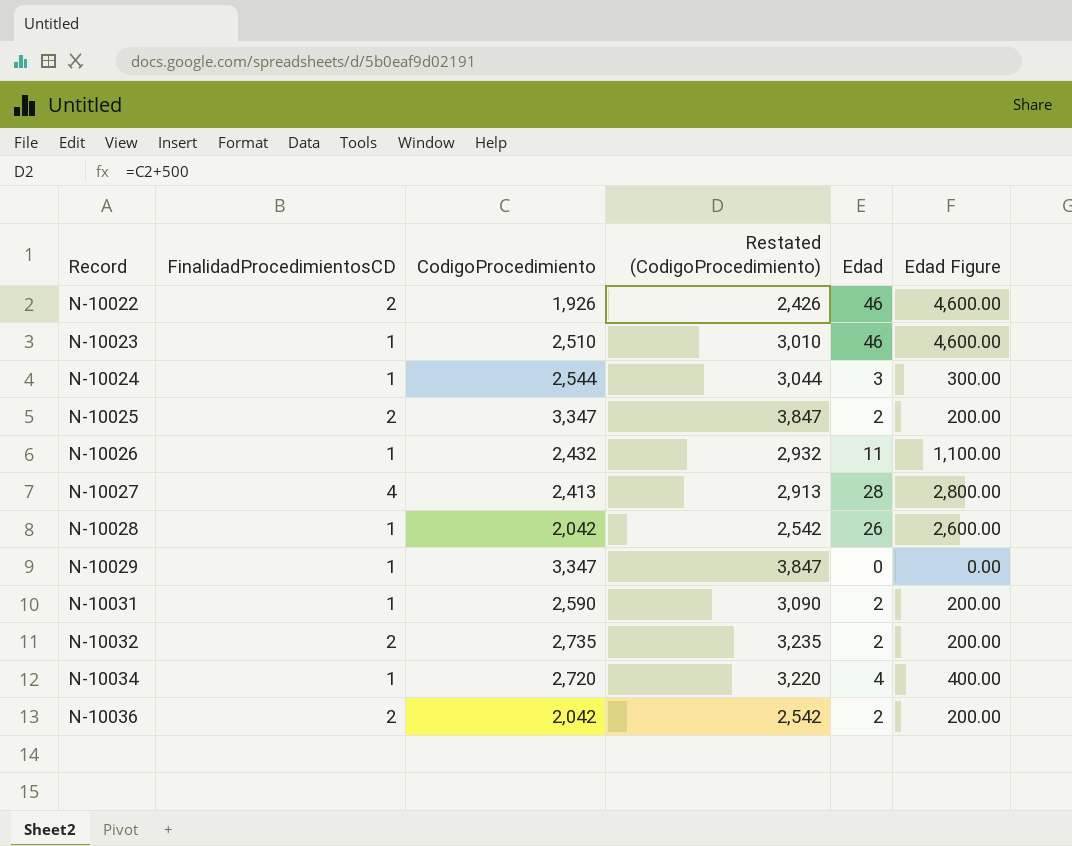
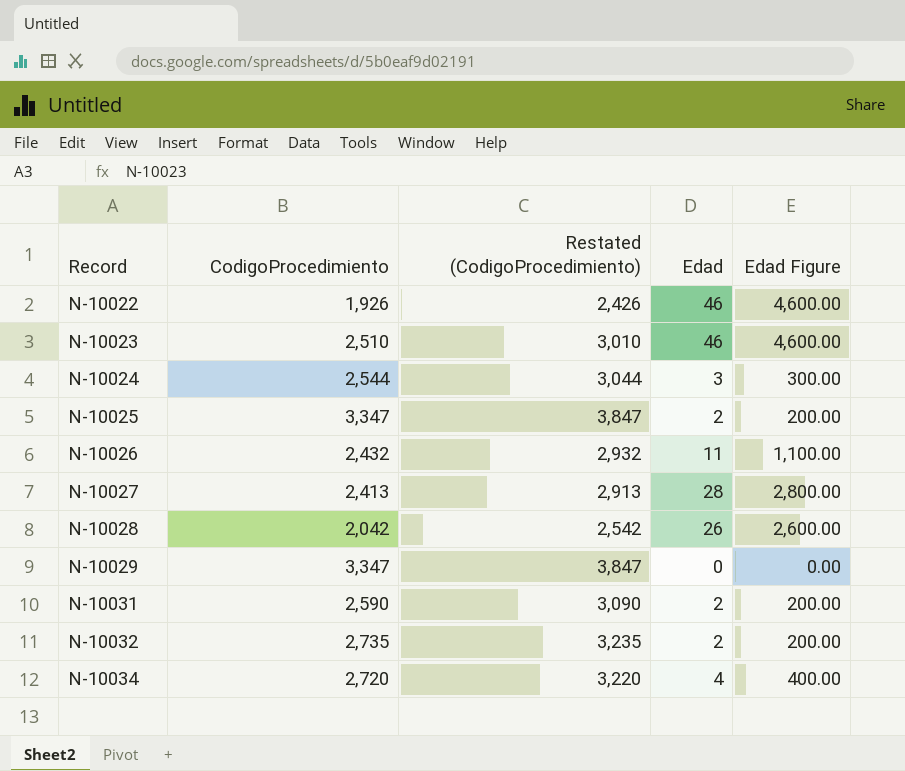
column FinalidadProcedimientosCD | position: 2 -> none
row N-10036: 2 | 2,042 | 2,542 | 2 | 200.00 -> none

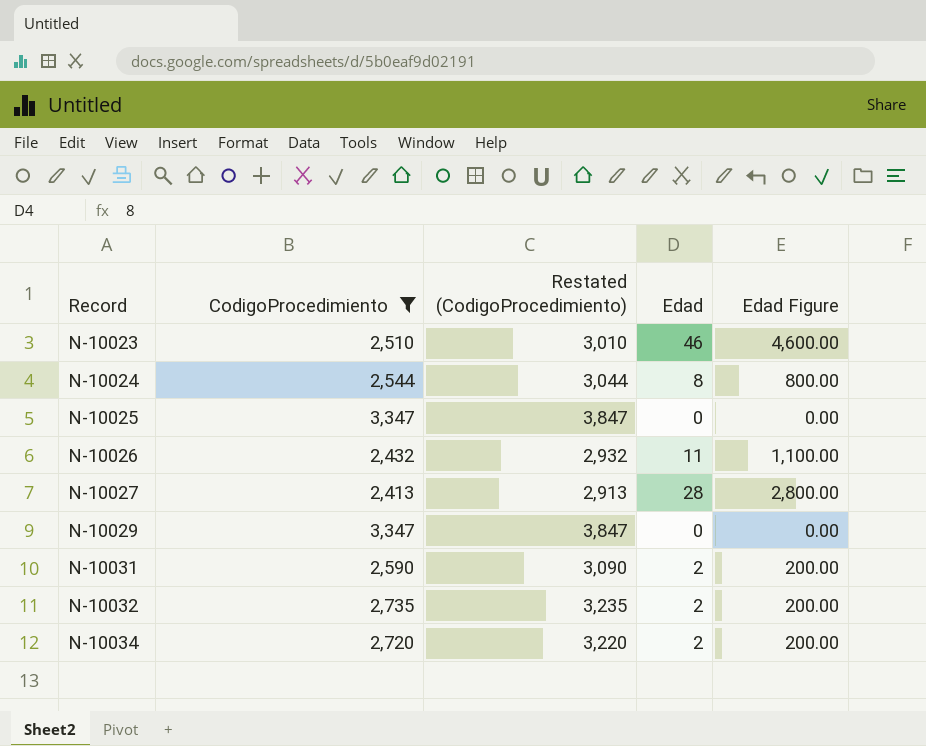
filter: none -> CodigoProcedimiento >= 2,413
N-10024 | Edad: 3 -> 8
N-10024 | Edad Figure: 300.00 -> 800.00
N-10025 | Edad: 2 -> 0
N-10025 | Edad Figure: 200.00 -> 0.00
N-10034 | Edad: 4 -> 2
N-10034 | Edad Figure: 400.00 -> 200.00

